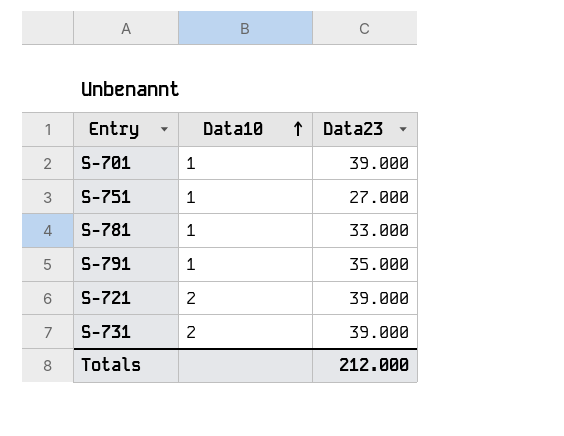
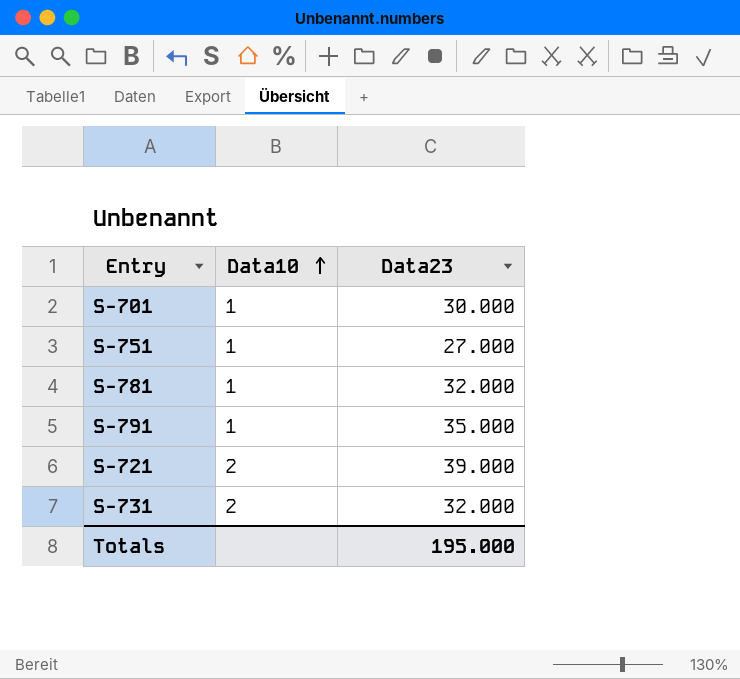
S-701 | Data23: 39.000 -> 30.000
S-781 | Data23: 33.000 -> 32.000
S-731 | Data23: 39.000 -> 32.000
Totals | Data23: 212.000 -> 195.000

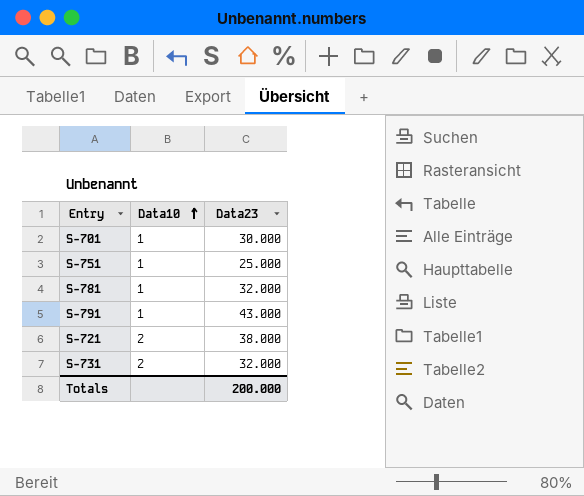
S-751 | Data23: 27.000 -> 25.000
S-791 | Data23: 35.000 -> 43.000
S-721 | Data23: 39.000 -> 38.000
Totals | Data23: 195.000 -> 200.000

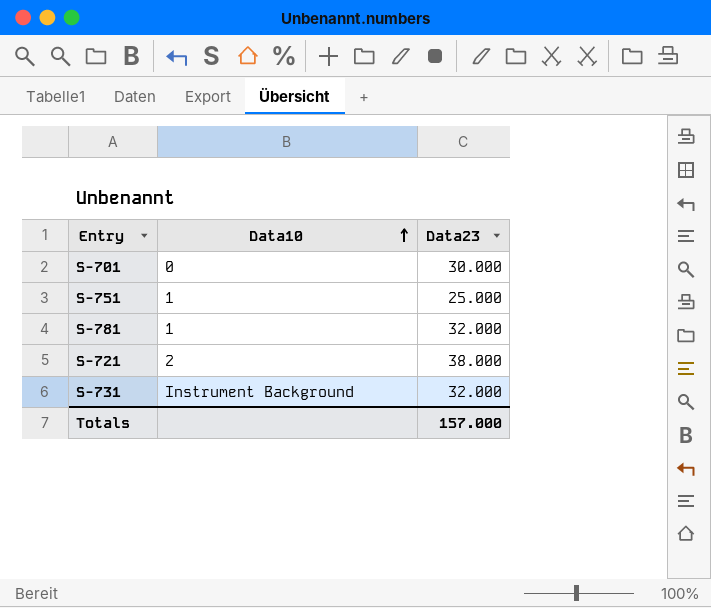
row S-791: 1 | 43.000 -> none
S-701 | Data10: 1 -> 0
S-731 | Data10: 2 -> Instrument Background
Totals | Data23: 200.000 -> 157.000

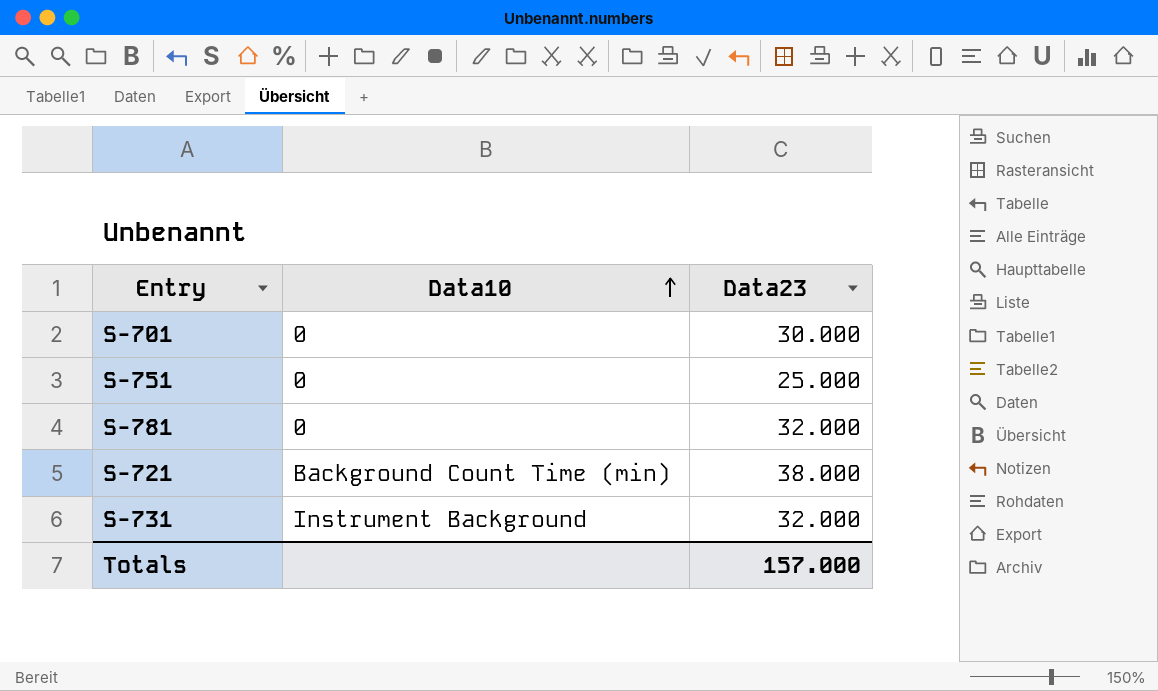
S-751 | Data10: 1 -> 0
S-781 | Data10: 1 -> 0
S-721 | Data10: 2 -> Background Count Time (min)

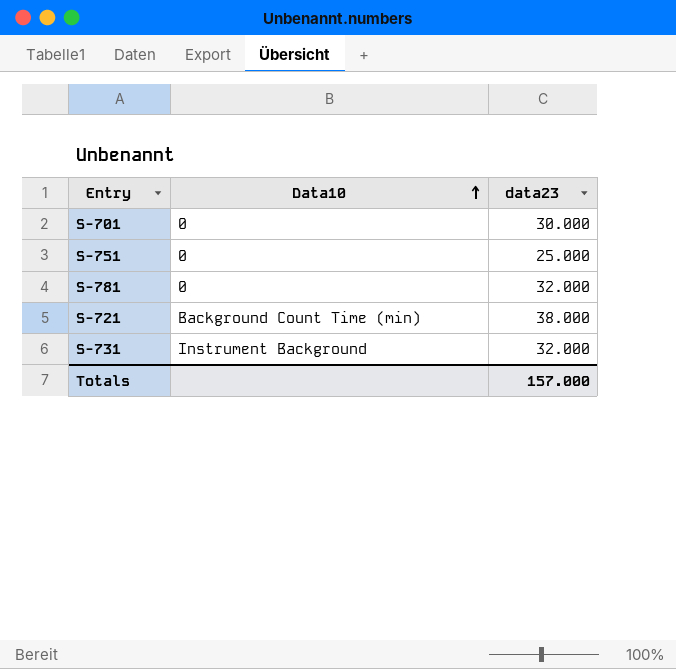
column name: Data23 -> data23

